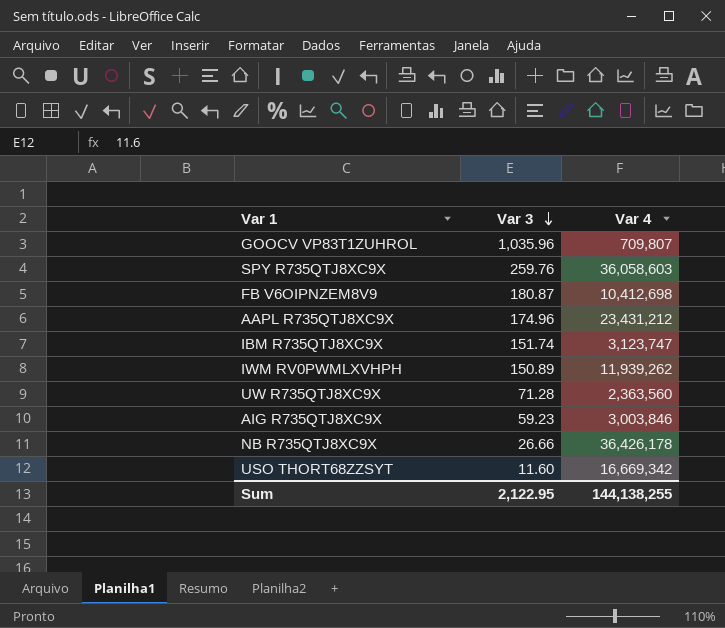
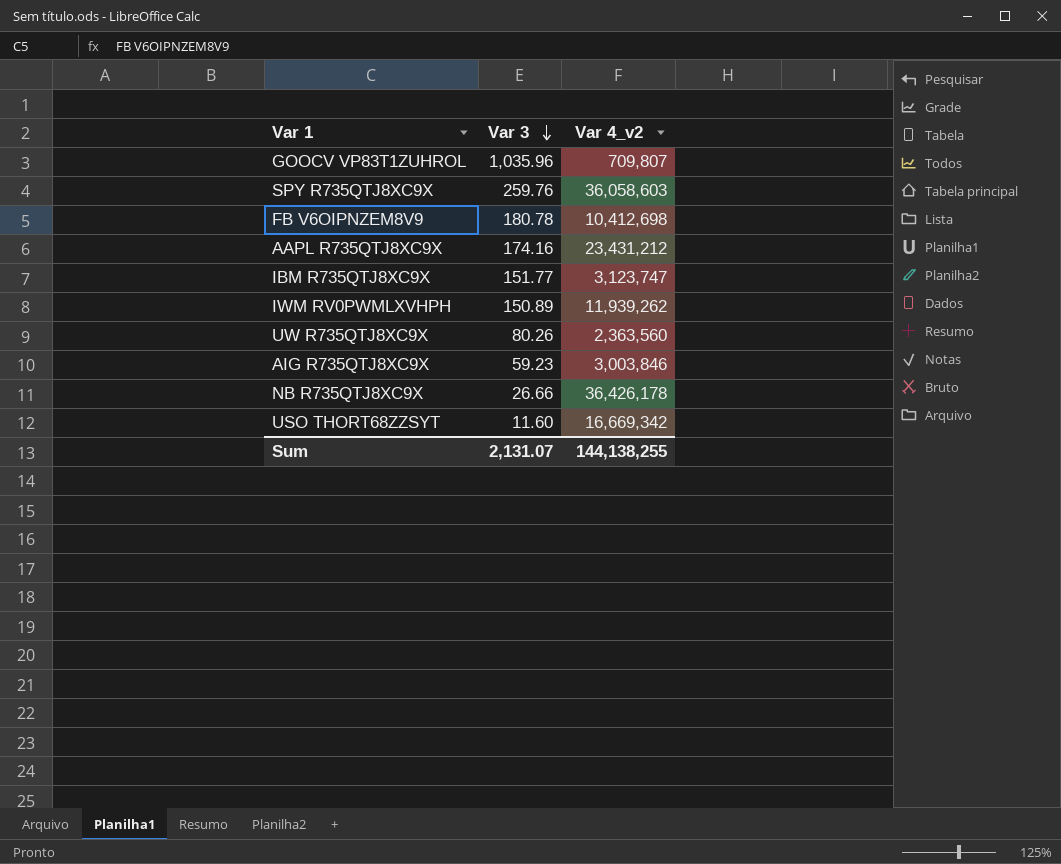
column name: Var 4 -> Var 4_v2
FB V6OIPNZEM8V9 | Var 3: 180.87 -> 180.78
AAPL R735QTJ8XC9X | Var 3: 174.96 -> 174.16
IBM R735QTJ8XC9X | Var 3: 151.74 -> 151.77
UW R735QTJ8XC9X | Var 3: 71.28 -> 80.26
Sum | Var 3: 2,122.95 -> 2,131.07

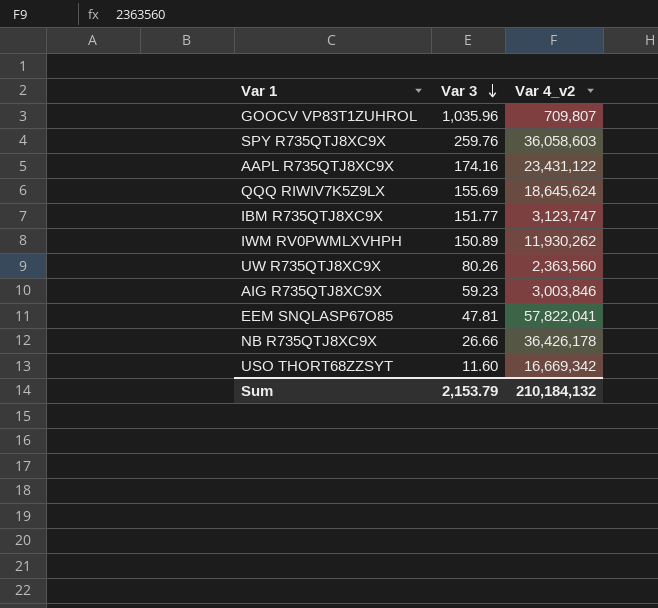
row FB V6OIPNZEM8V9: 180.78 | 10,412,698 -> none
AAPL R735QTJ8XC9X | Var 4_v2: 23,431,212 -> 23,431,122
row QQQ RIWIV7K5Z9LX: none -> 155.69 | 18,645,624
IWM RV0PWMLXVHPH | Var 4_v2: 11,939,262 -> 11,930,262
row EEM SNQLASP67O85: none -> 47.81 | 57,822,041
Sum | Var 3: 2,131.07 -> 2,153.79
Sum | Var 4_v2: 144,138,255 -> 210,184,132

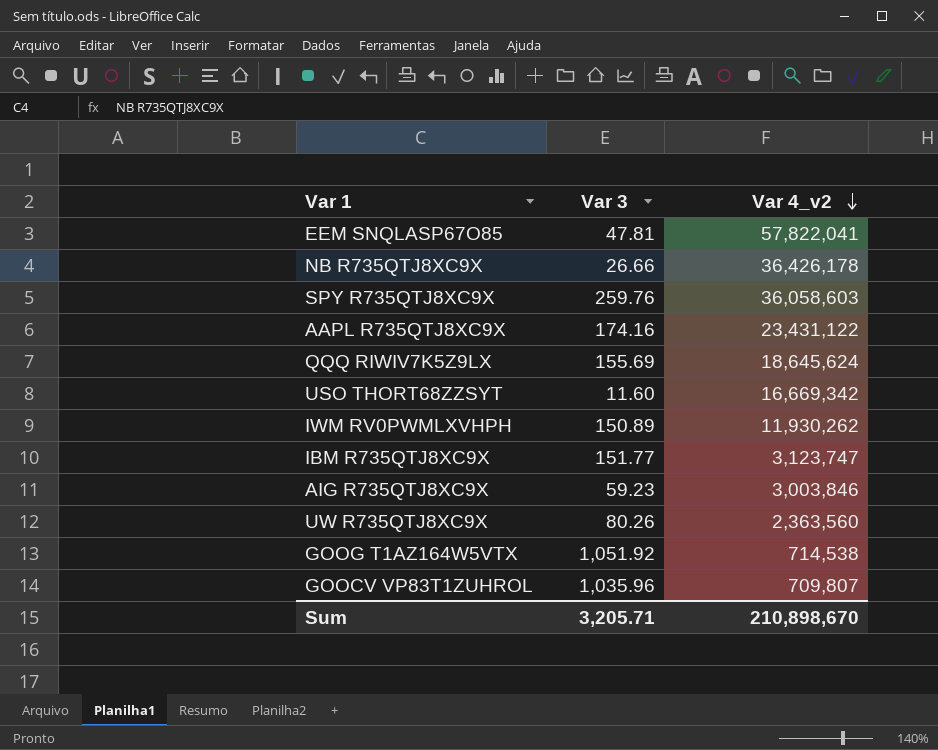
row order: Var 3 descending -> Var 4_v2 descending
row GOOG T1AZ164W5VTX: none -> 1,051.92 | 714,538
Sum | Var 3: 2,153.79 -> 3,205.71
Sum | Var 4_v2: 210,184,132 -> 210,898,670

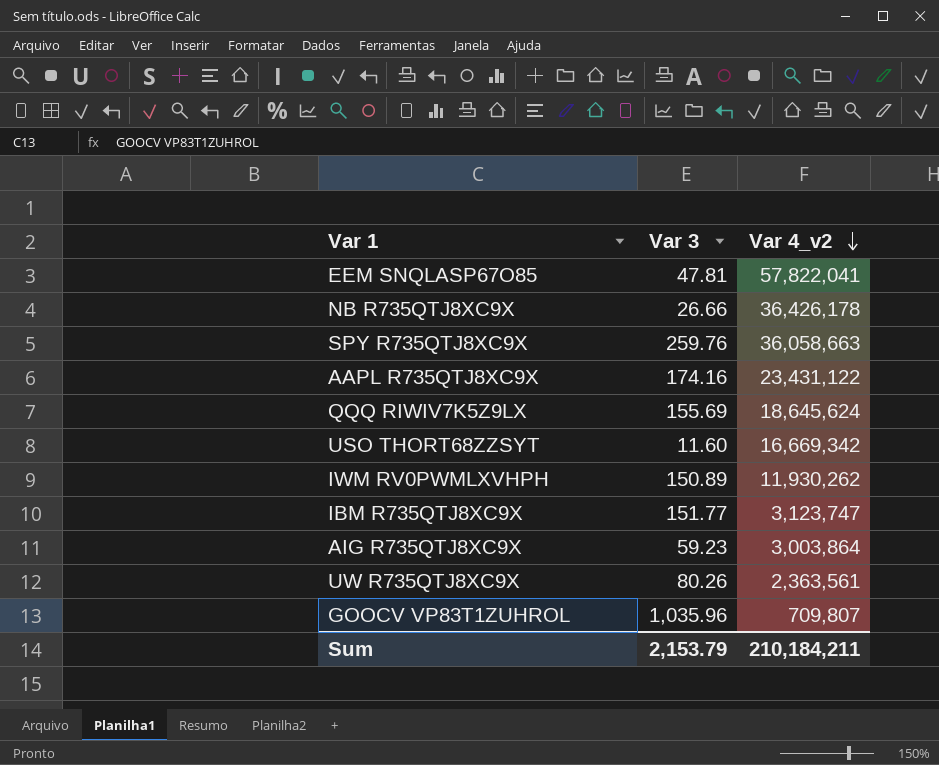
row GOOG T1AZ164W5VTX: 1,051.92 | 714,538 -> none
SPY R735QTJ8XC9X | Var 4_v2: 36,058,603 -> 36,058,663
AIG R735QTJ8XC9X | Var 4_v2: 3,003,846 -> 3,003,864
UW R735QTJ8XC9X | Var 4_v2: 2,363,560 -> 2,363,561
Sum | Var 3: 3,205.71 -> 2,153.79
Sum | Var 4_v2: 210,898,670 -> 210,184,211

